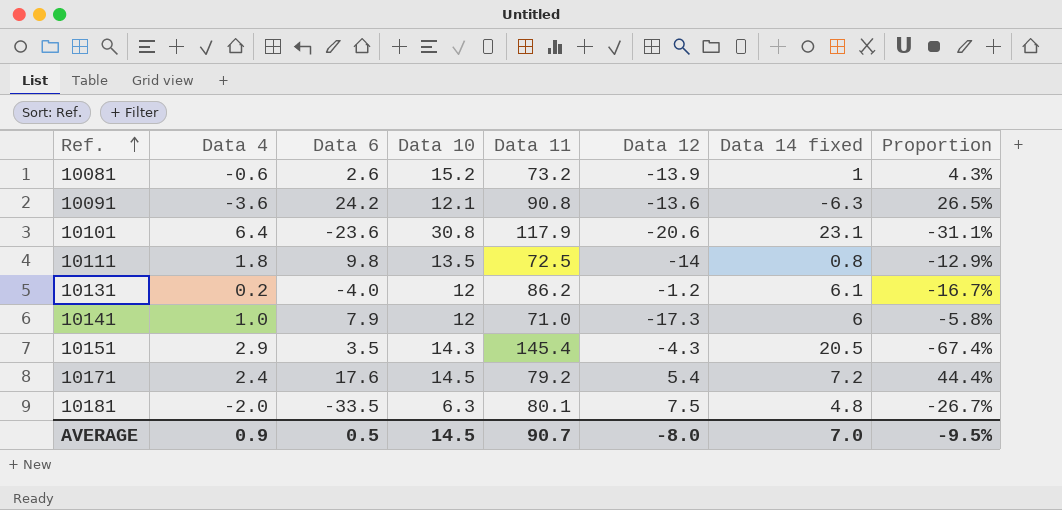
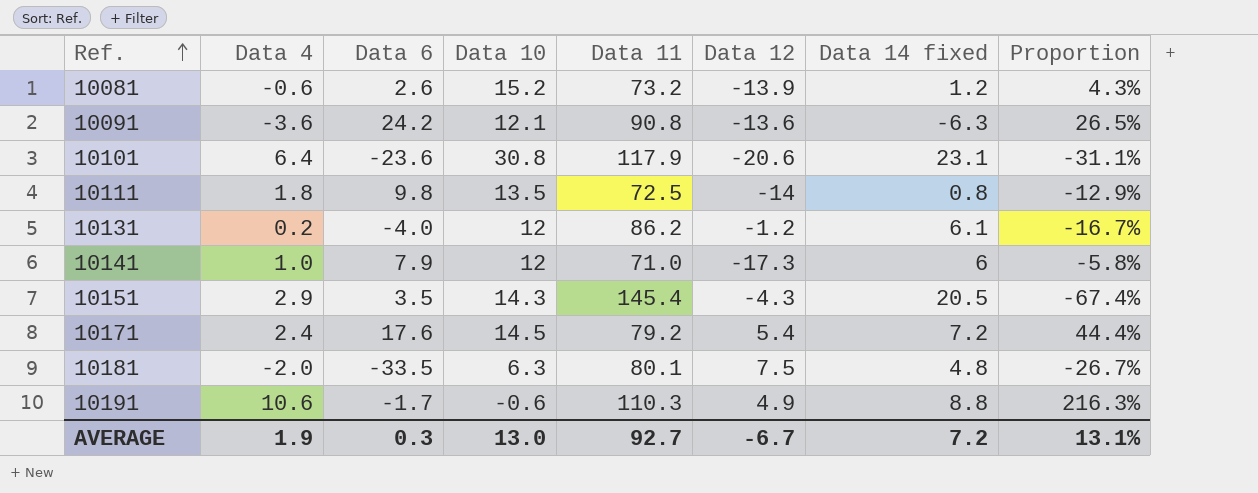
10081 | Data 14 fixed: 1 -> 1.2
row 10191: none -> 10.6 | -1.7 | -0.6 | 110.3 | 4.9 | 8.8 | 216.3%
AVERAGE | Data 4: 0.9 -> 1.9
AVERAGE | Data 6: 0.5 -> 0.3
AVERAGE | Data 10: 14.5 -> 13.0
AVERAGE | Data 11: 90.7 -> 92.7
AVERAGE | Data 12: -8.0 -> -6.7
AVERAGE | Data 14 fixed: 7.0 -> 7.2
AVERAGE | Proportion: -9.5% -> 13.1%

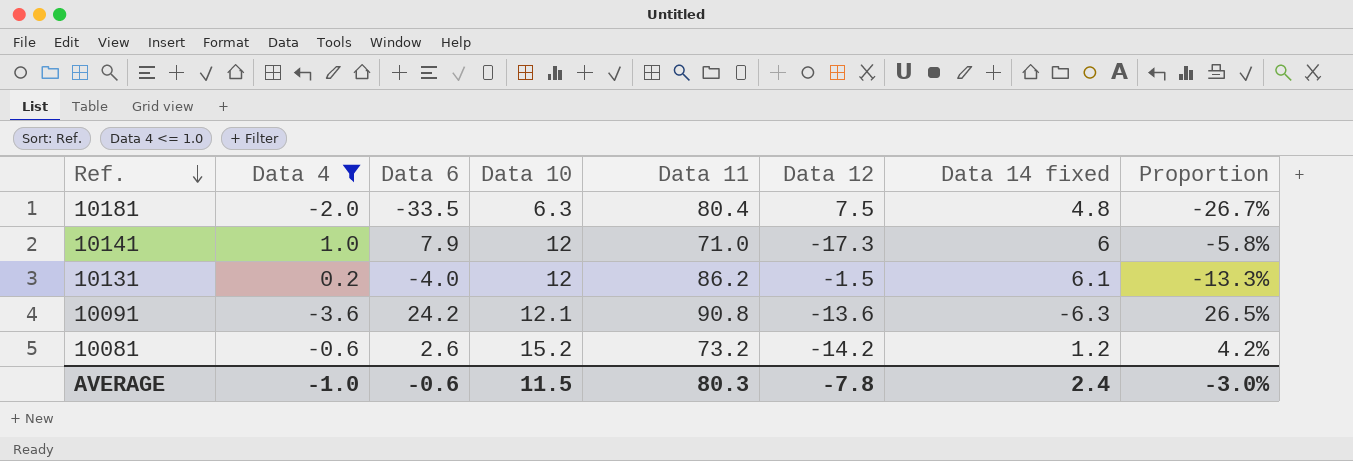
filter: none -> Data 4 <= 1.0
row order: Ref. ascending -> Ref. descending
10181 | Data 11: 80.1 -> 80.4
10131 | Data 12: -1.2 -> -1.5
10131 | Proportion: -16.7% -> -13.3%
10081 | Data 12: -13.9 -> -14.2
10081 | Proportion: 4.3% -> 4.2%
AVERAGE | Data 4: 1.9 -> -1.0
AVERAGE | Data 6: 0.3 -> -0.6
AVERAGE | Data 10: 13.0 -> 11.5
AVERAGE | Data 11: 92.7 -> 80.3
AVERAGE | Data 12: -6.7 -> -7.8
AVERAGE | Data 14 fixed: 7.2 -> 2.4
AVERAGE | Proportion: 13.1% -> -3.0%

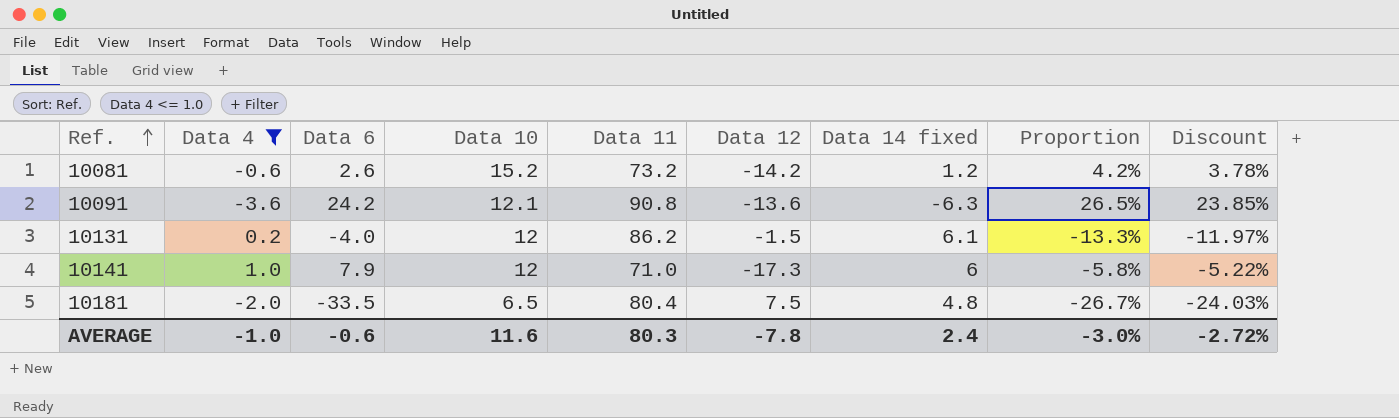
row order: Ref. descending -> Ref. ascending
column Discount | formula: none -> [Proportion] * 0.9
10181 | Data 10: 6.3 -> 6.5
AVERAGE | Data 10: 11.5 -> 11.6

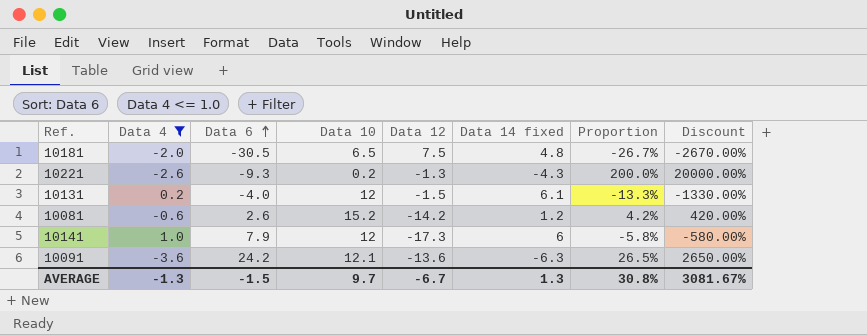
row order: Ref. ascending -> Data 6 ascending
column Data 11 | position: 5 -> none
column Discount | formula: [Proportion] * 0.9 -> [Proportion] * 100
10181 | Data 6: -33.5 -> -30.5
row 10221: none -> -2.6 | -9.3 | 0.2 | -1.3 | -4.3 | 200.0% | 20000.00%
AVERAGE | Data 4: -1.0 -> -1.3
AVERAGE | Data 6: -0.6 -> -1.5
AVERAGE | Data 10: 11.6 -> 9.7
AVERAGE | Data 12: -7.8 -> -6.7
AVERAGE | Data 14 fixed: 2.4 -> 1.3
AVERAGE | Proportion: -3.0% -> 30.8%
AVERAGE | Discount: -2.72% -> 3081.67%

